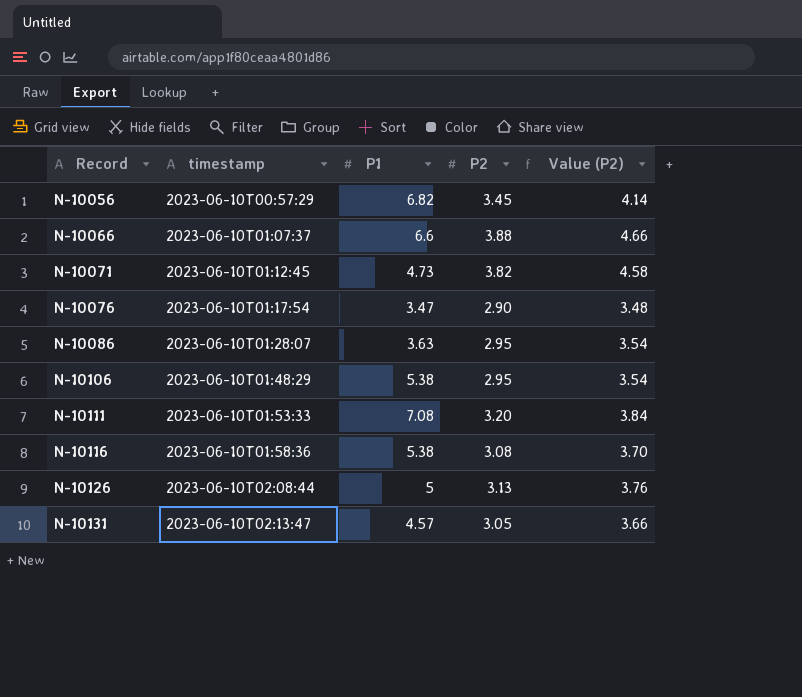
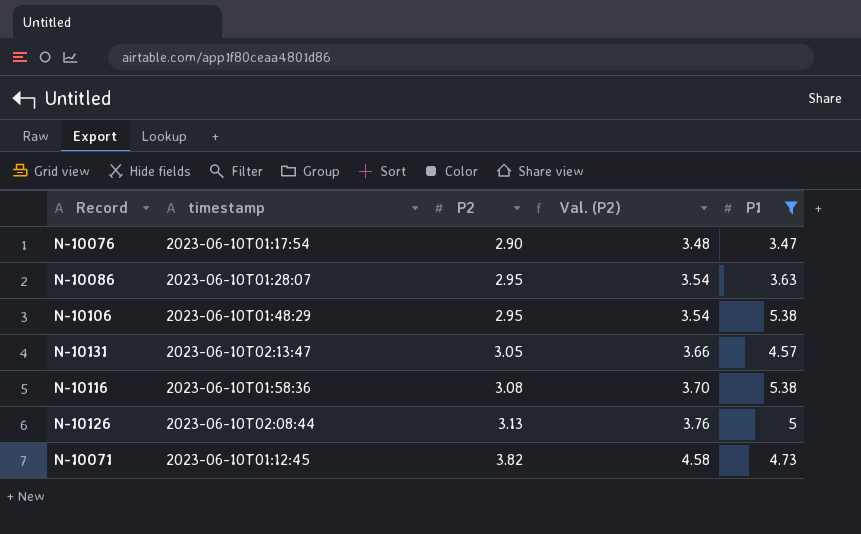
filter: none -> P1 <= 5.38
row order: Record ascending -> P2 ascending
column name: Value (P2) -> Val. (P2)
column P1 | position: 3 -> 5

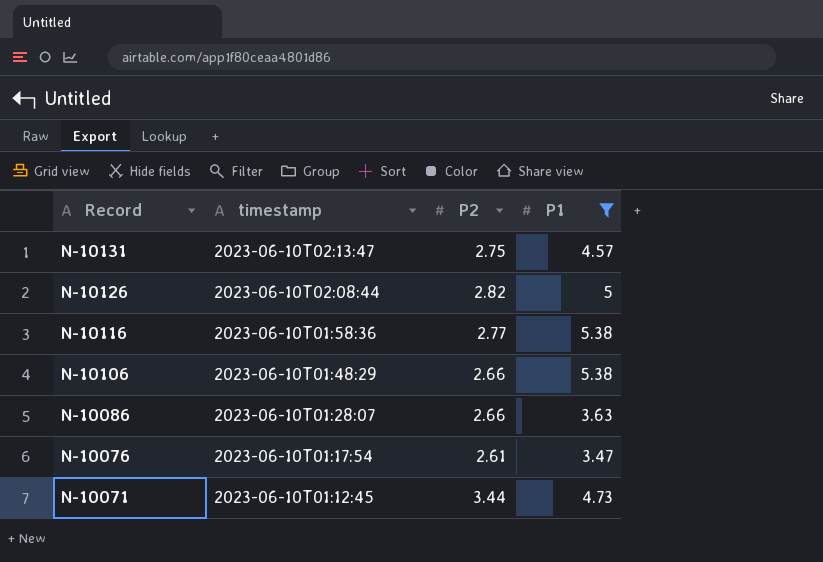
row order: P2 ascending -> Record descending
column Val. (P2) | formula: [P2] * 1.2 -> none
N-10131 | P2: 3.05 -> 2.75
N-10126 | P2: 3.13 -> 2.82
N-10116 | P2: 3.08 -> 2.77
N-10106 | P2: 2.95 -> 2.66
N-10086 | P2: 2.95 -> 2.66
N-10076 | P2: 2.90 -> 2.61
N-10071 | P2: 3.82 -> 3.44

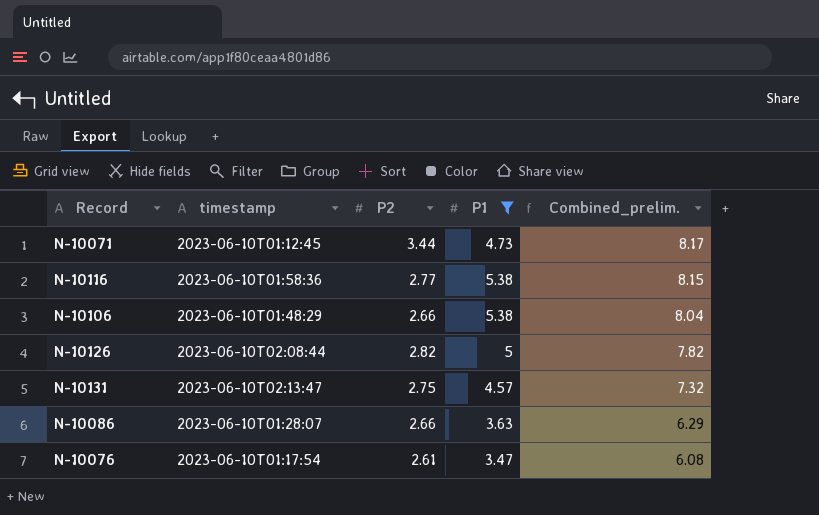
row order: Record descending -> Combined_prelim. descending
column Combined_prelim. | formula: none -> [P2] + [P1]

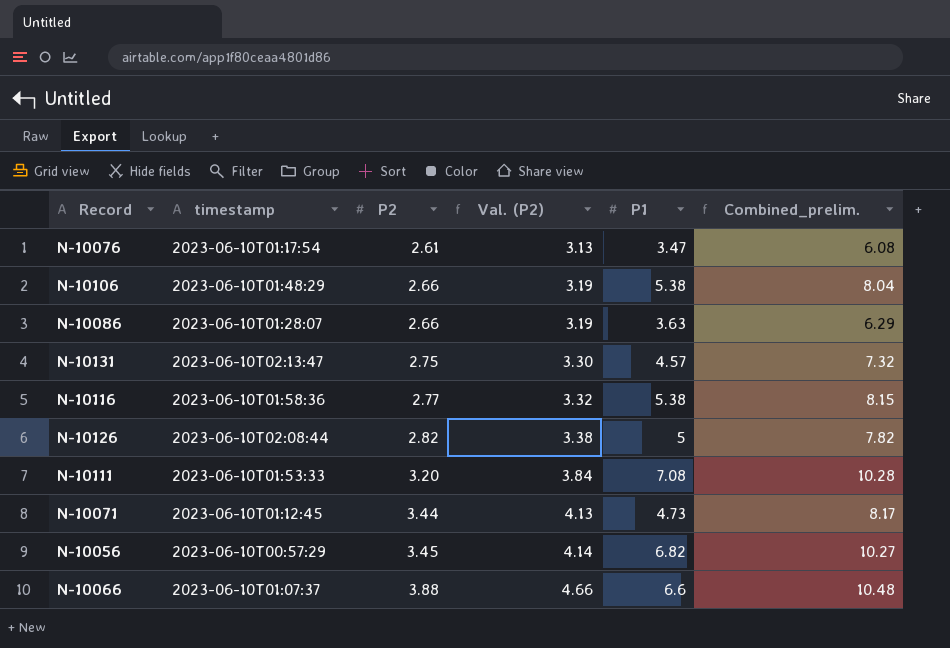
filter: P1 <= 5.38 -> none
row order: Combined_prelim. descending -> P2 ascending
column Val. (P2) | formula: none -> [P2] * 1.2

